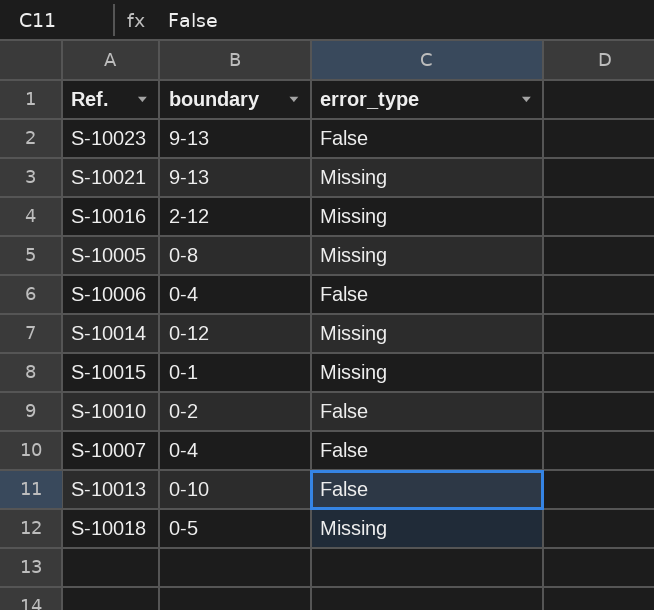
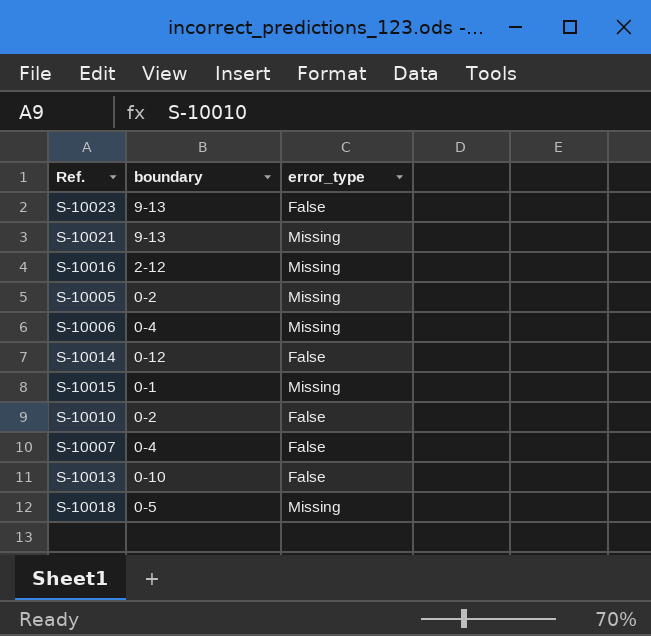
S-10005 | boundary: 0-8 -> 0-2
S-10006 | error_type: False -> Missing
S-10014 | error_type: Missing -> False

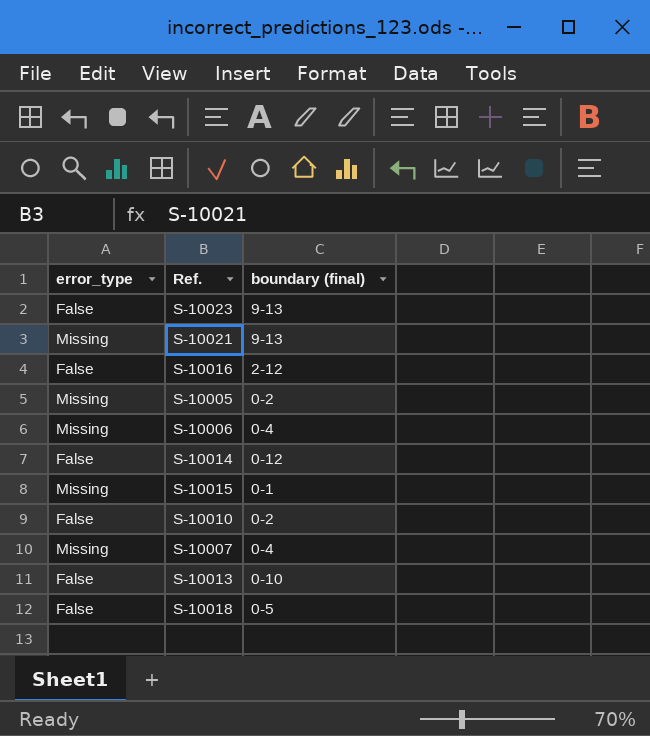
column error_type | position: 3 -> 1
column name: boundary -> boundary (final)
S-10016 | error_type: Missing -> False
S-10007 | error_type: False -> Missing
S-10018 | error_type: Missing -> False

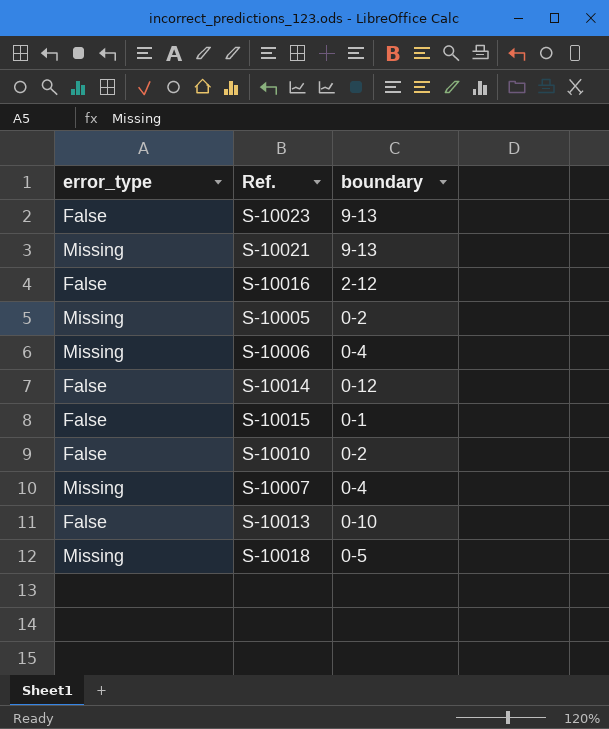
column name: boundary (final) -> boundary
S-10015 | error_type: Missing -> False
S-10018 | error_type: False -> Missing

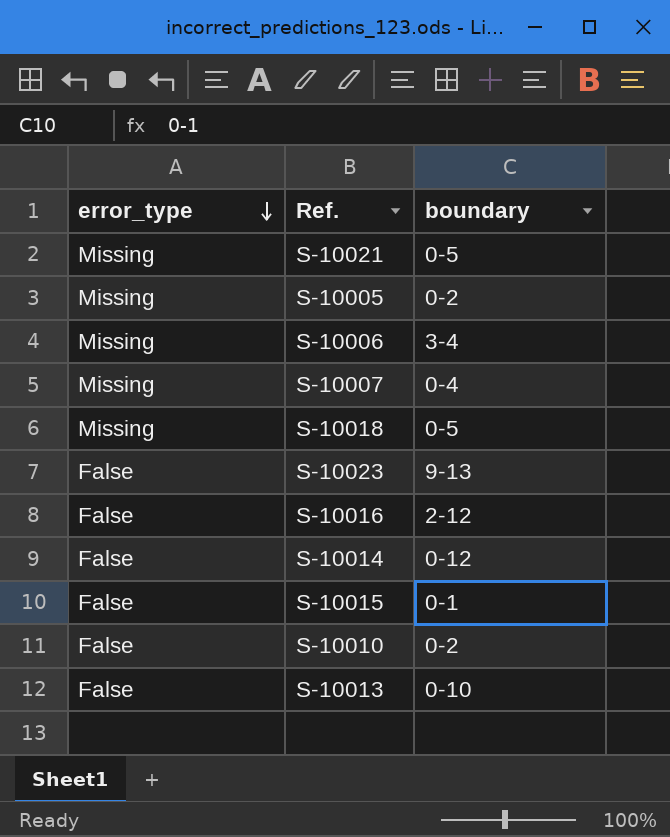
row order: none -> error_type descending
S-10021 | boundary: 9-13 -> 0-5
S-10006 | boundary: 0-4 -> 3-4

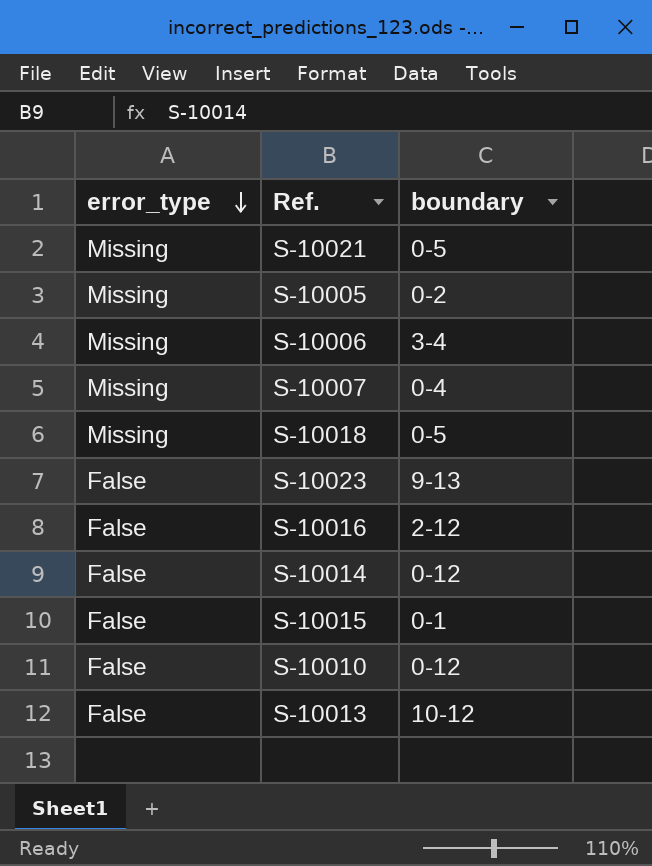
S-10010 | boundary: 0-2 -> 0-12
S-10013 | boundary: 0-10 -> 10-12

